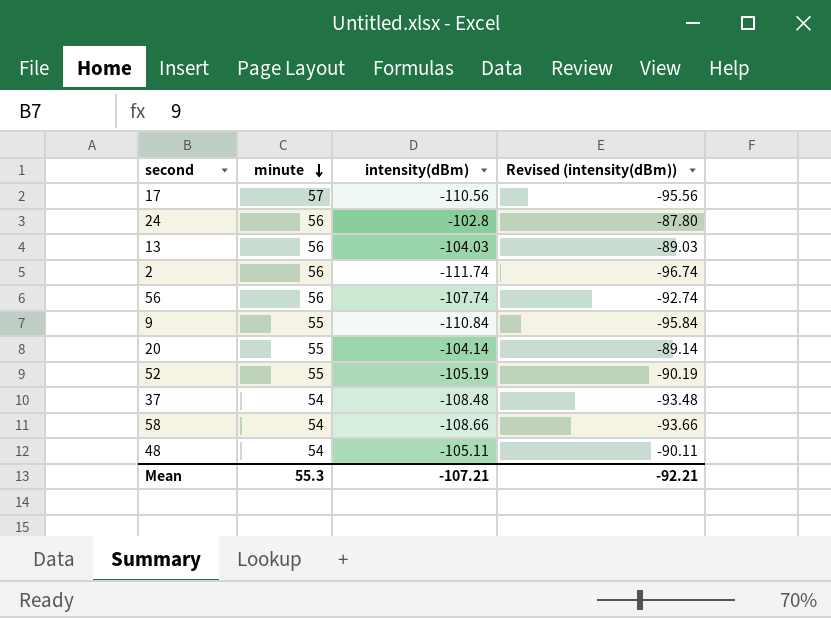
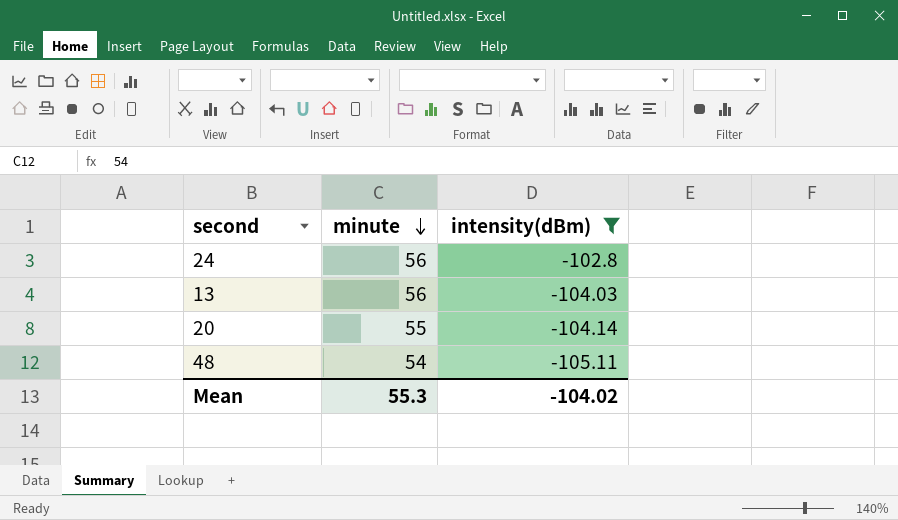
filter: none -> intensity(dBm) >= -105.11
column Revised (intensity(dBm)) | formula: [intensity(dBm)] + 15 -> none
Mean | intensity(dBm): -107.21 -> -104.02

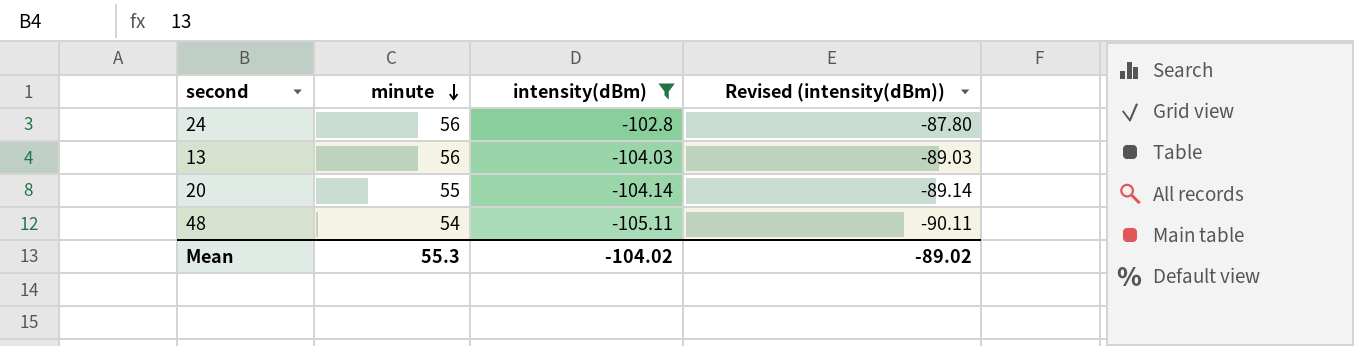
column Revised (intensity(dBm)) | formula: none -> [intensity(dBm)] + 15

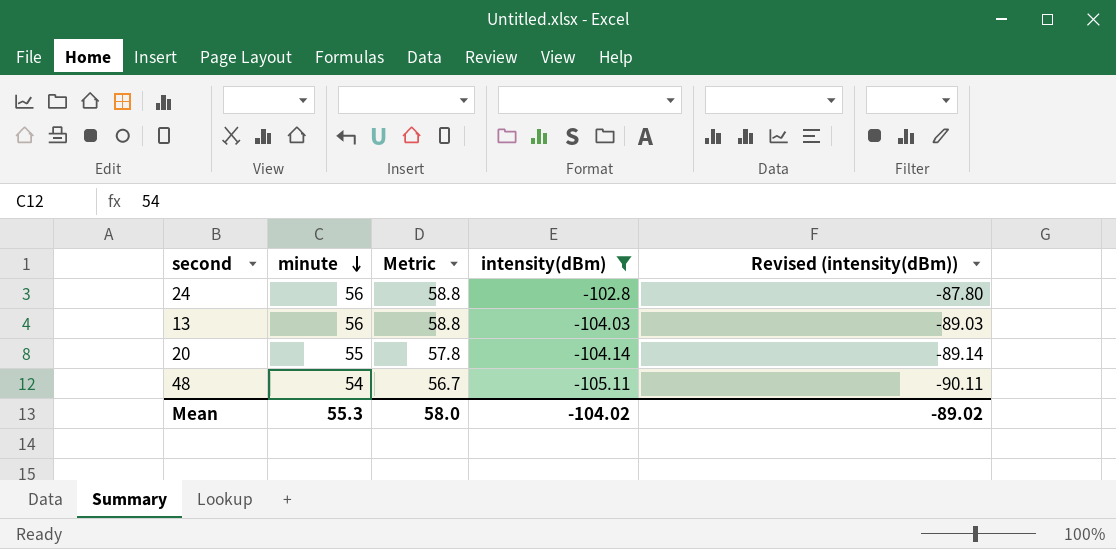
column Metric | formula: none -> [minute] * 1.05

